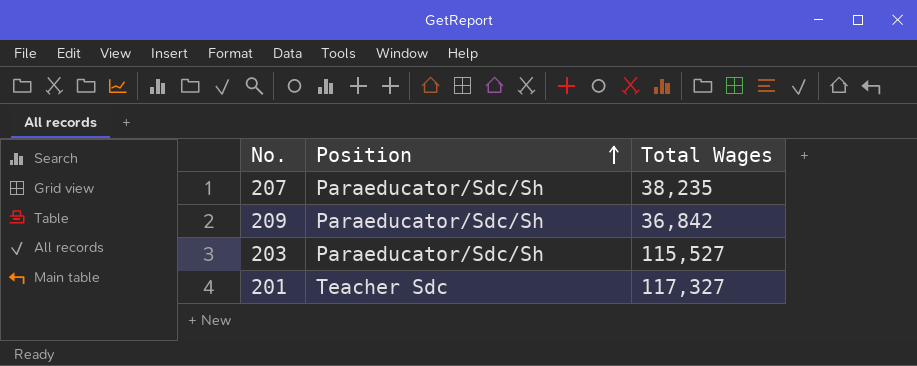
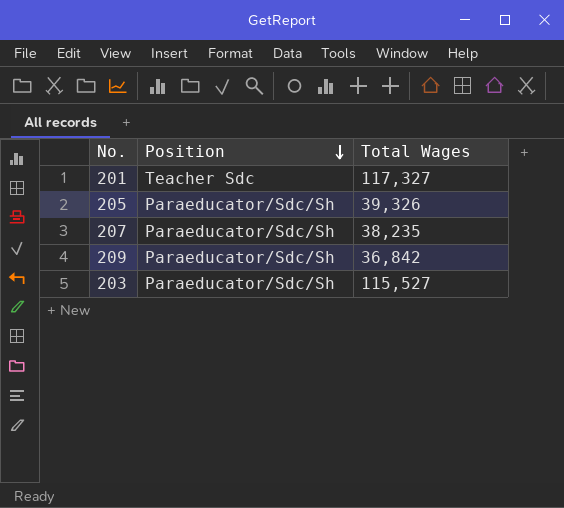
row order: Position ascending -> Position descending
row 205: none -> Paraeducator/Sdc/Sh | 39,326

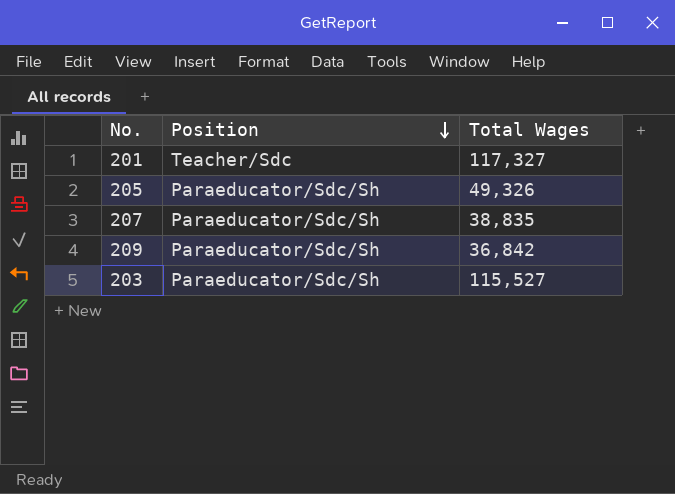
201 | Position: Teacher Sdc -> Teacher/Sdc
205 | Total Wages: 39,326 -> 49,326
207 | Total Wages: 38,235 -> 38,835

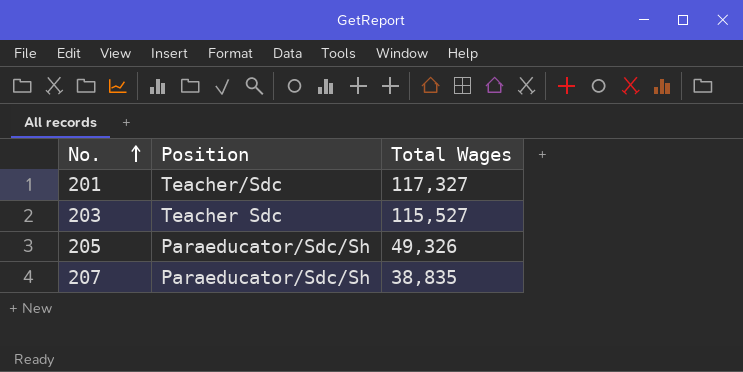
row order: Position descending -> No. ascending
row 209: Paraeducator/Sdc/Sh | 36,842 -> none
203 | Position: Paraeducator/Sdc/Sh -> Teacher Sdc

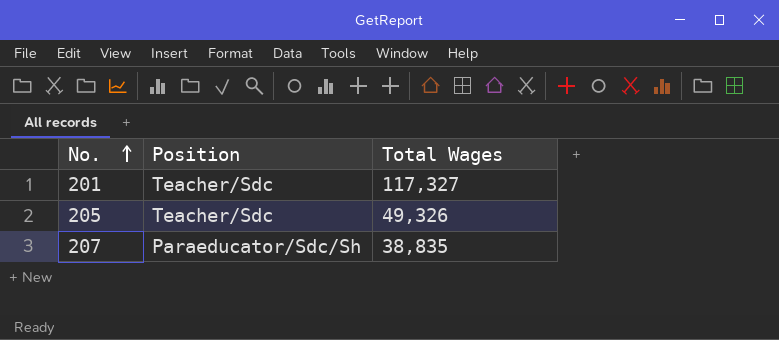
row 203: Teacher Sdc | 115,527 -> none
205 | Position: Paraeducator/Sdc/Sh -> Teacher/Sdc

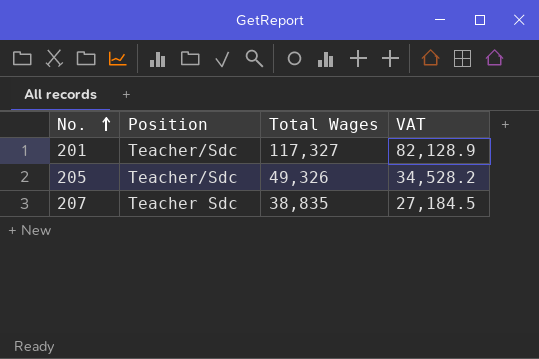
column VAT | formula: none -> [Total Wages] * 0.7
207 | Position: Paraeducator/Sdc/Sh -> Teacher Sdc

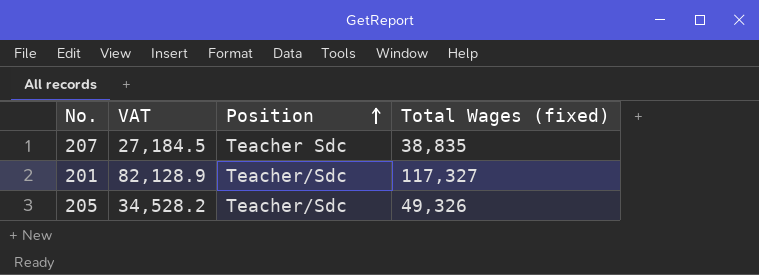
row order: No. ascending -> Position ascending
column VAT | position: 4 -> 2
column name: Total Wages -> Total Wages (fixed)

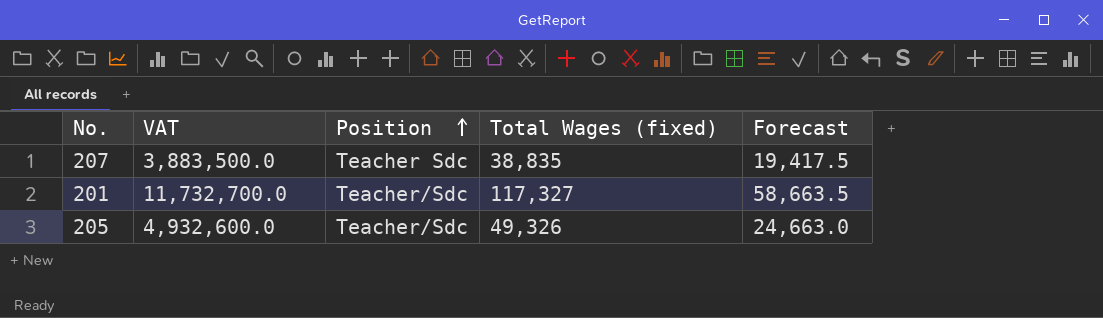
column VAT | formula: [Total Wages (fixed)] * 0.7 -> [Total Wages (fixed)] * 100
column Forecast | formula: none -> [Total Wages (fixed)] * 0.5

